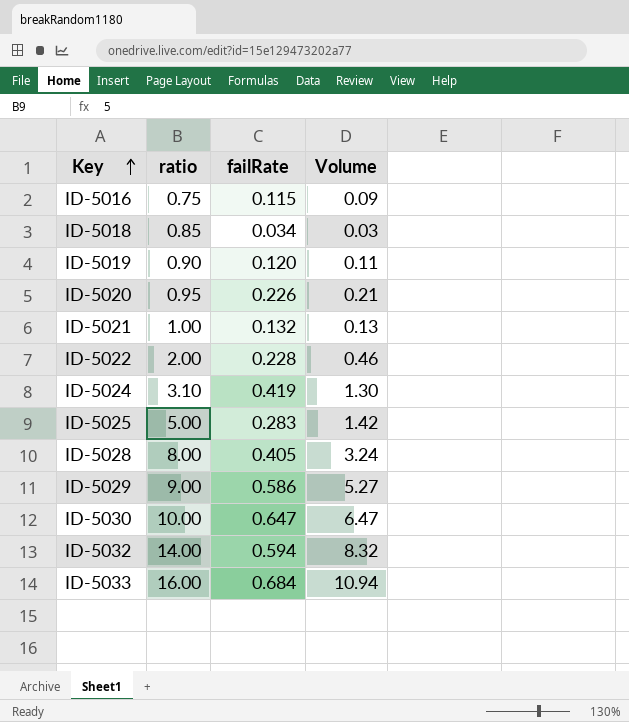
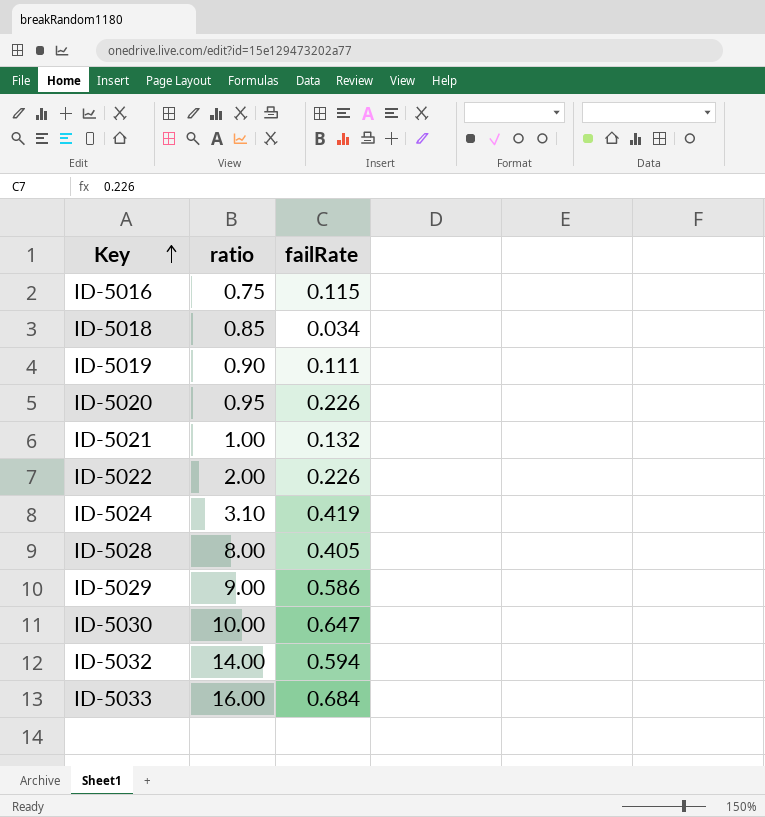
column Volume | formula: [ratio] * [failRate] -> none
row ID-5025: 5.00 | 0.283 | 1.42 -> none
ID-5019 | failRate: 0.120 -> 0.111
ID-5022 | failRate: 0.228 -> 0.226

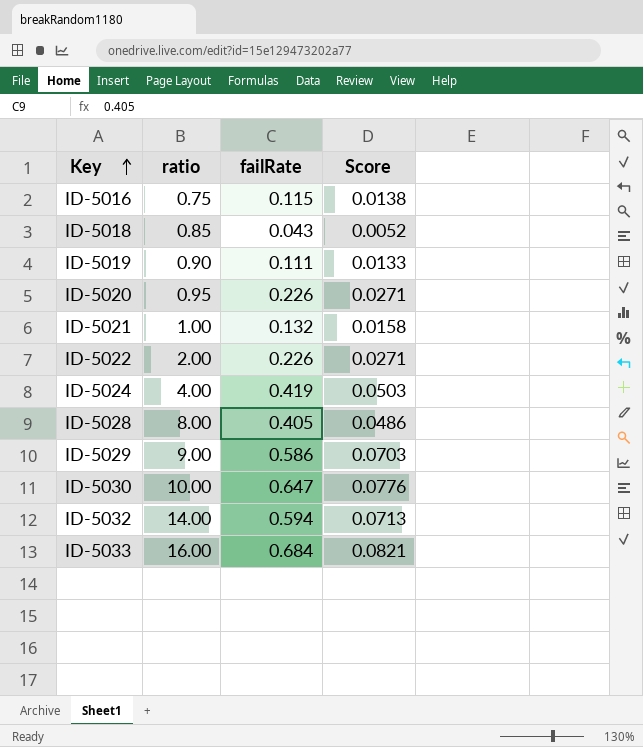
column Score | formula: none -> [failRate] * 0.12
ID-5018 | failRate: 0.034 -> 0.043
ID-5024 | ratio: 3.10 -> 4.00

